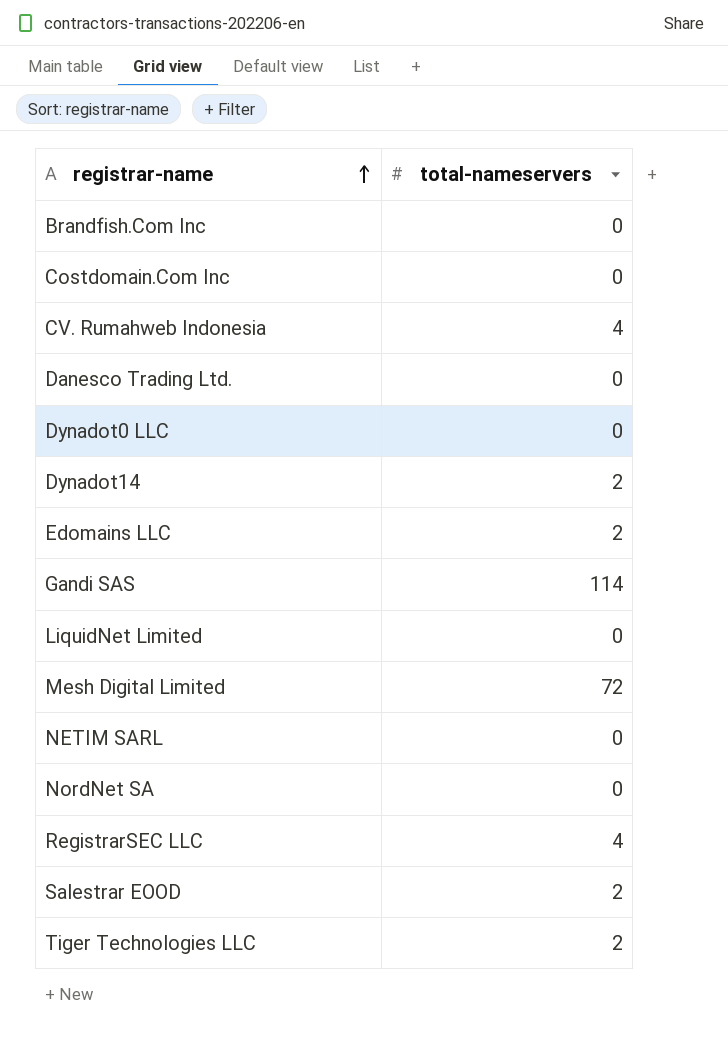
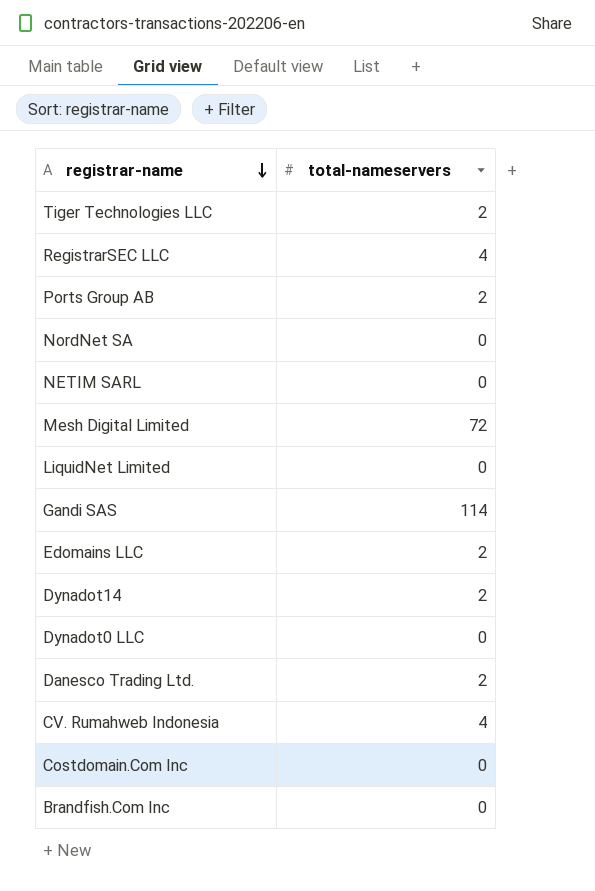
row order: registrar-name ascending -> registrar-name descending
row Salestrar EOOD: 2 -> none
row Ports Group AB: none -> 2
Danesco Trading Ltd. | total-nameservers: 0 -> 2

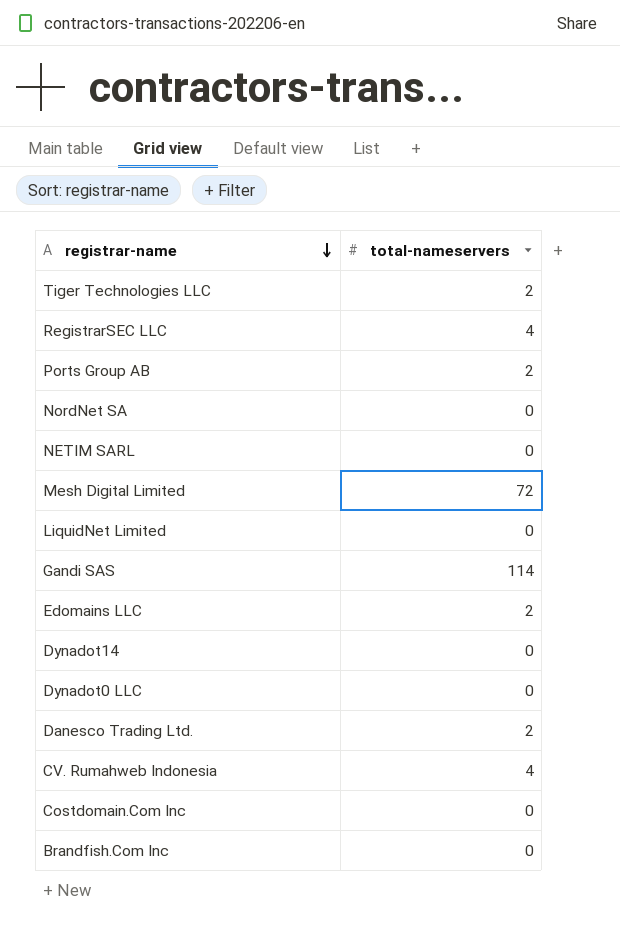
Dynadot14 | total-nameservers: 2 -> 0

